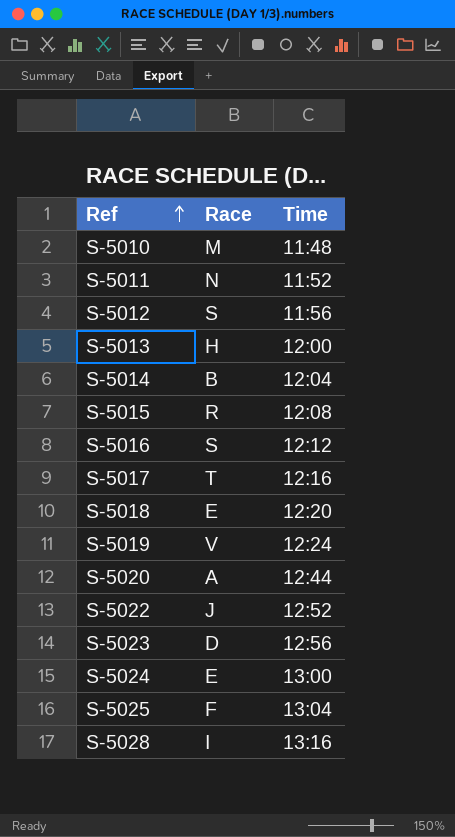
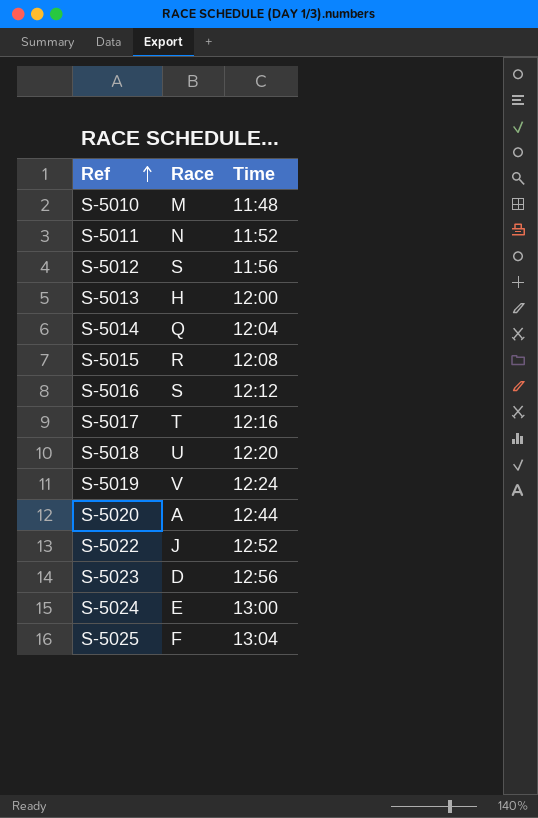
row S-5028: I | 13:16 -> none
S-5014 | Race: B -> Q
S-5018 | Race: E -> U

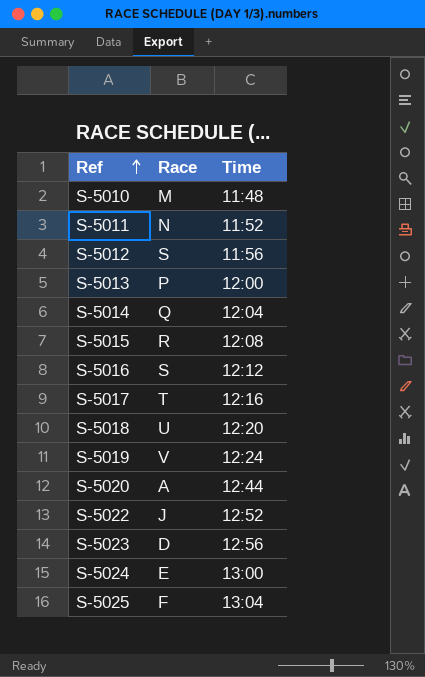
S-5013 | Race: H -> P

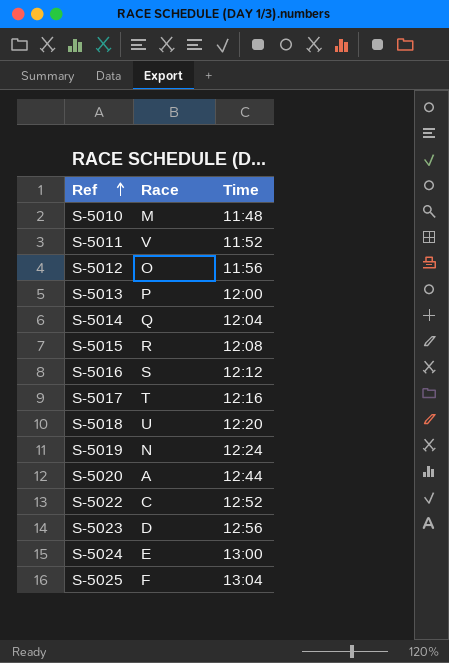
S-5011 | Race: N -> V
S-5012 | Race: S -> O
S-5019 | Race: V -> N
S-5022 | Race: J -> C

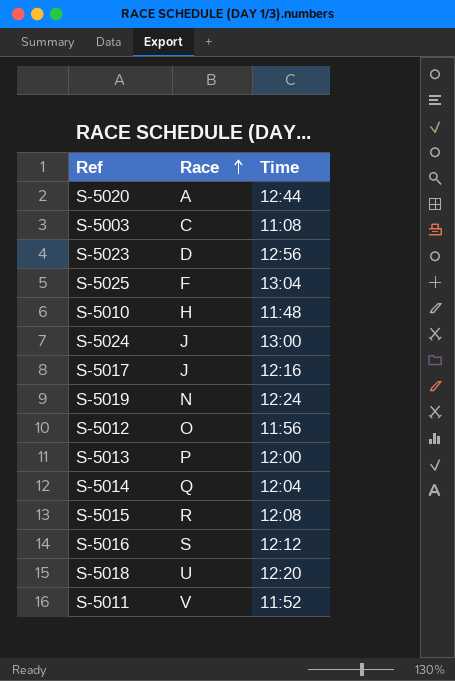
row order: Ref ascending -> Race ascending
row S-5022: C | 12:52 -> none
row S-5003: none -> C | 11:08
S-5010 | Race: M -> H
S-5024 | Race: E -> J
S-5017 | Race: T -> J

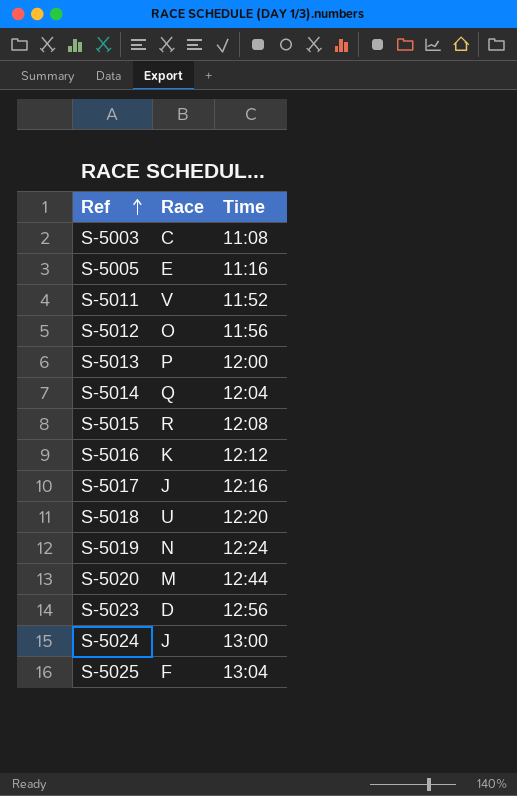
row order: Race ascending -> Ref ascending
row S-5010: H | 11:48 -> none
row S-5005: none -> E | 11:16
S-5016 | Race: S -> K
S-5020 | Race: A -> M

